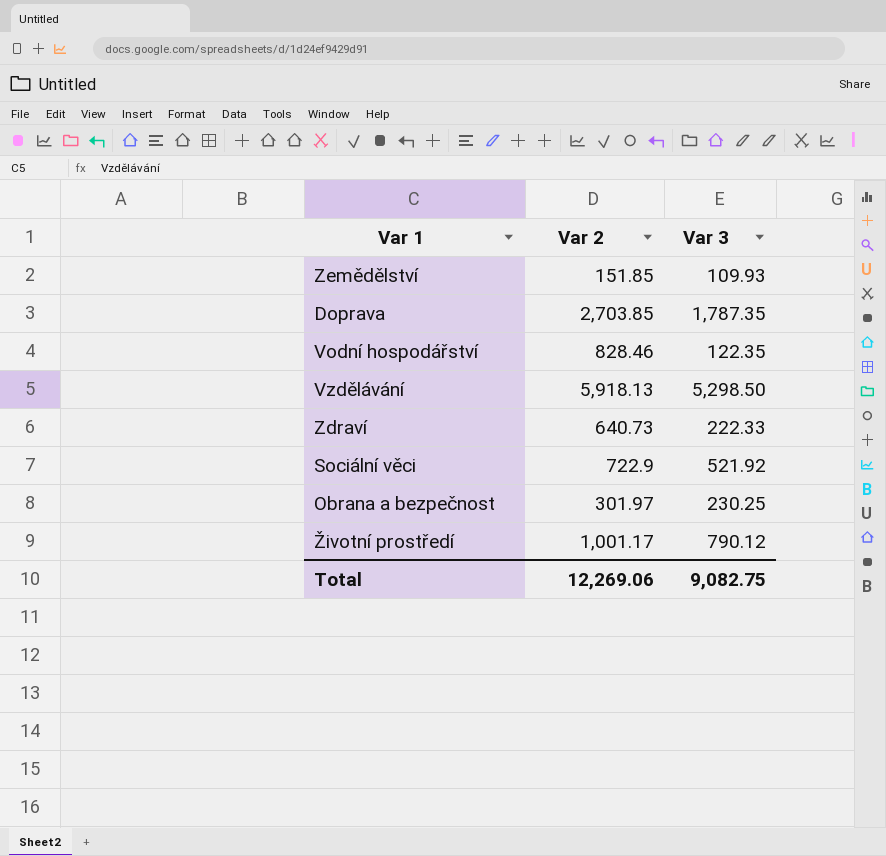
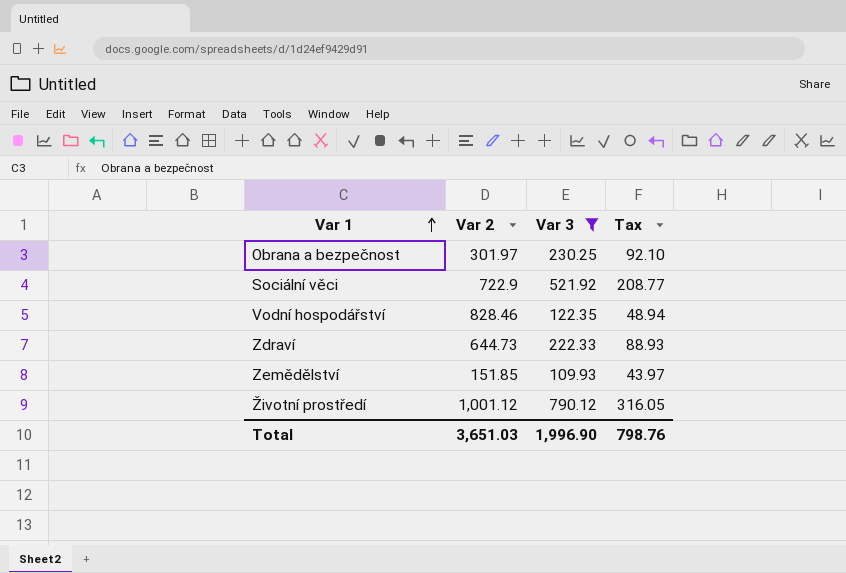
filter: none -> Var 3 <= 790.12
row order: none -> Var 1 ascending
column Tax | formula: none -> [Var 3] * 0.4
Zdraví | Var 2: 640.73 -> 644.73
Životní prostředí | Var 2: 1,001.17 -> 1,001.12
Total | Var 2: 12,269.06 -> 3,651.03
Total | Var 3: 9,082.75 -> 1,996.90

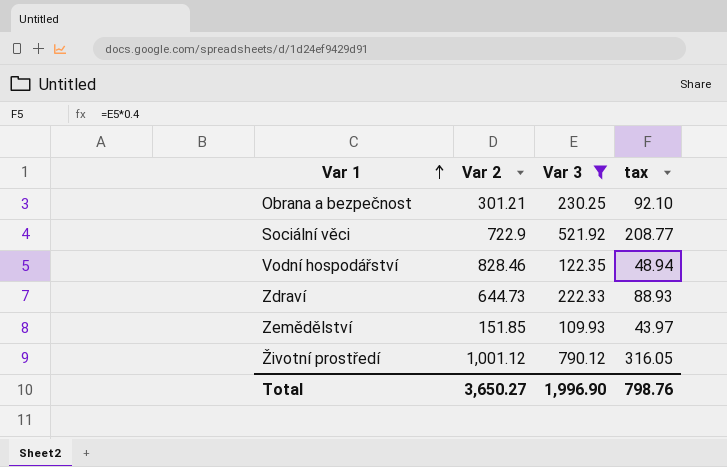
column name: Tax -> tax
Obrana a bezpečnost | Var 2: 301.97 -> 301.21
Total | Var 2: 3,651.03 -> 3,650.27

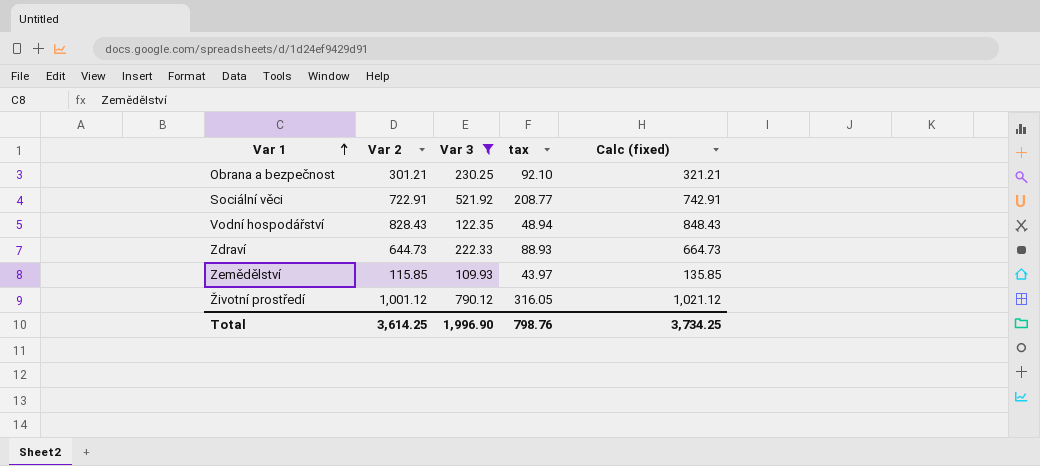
column Calc (fixed) | formula: none -> [Var 2] + 20
Sociální věci | Var 2: 722.9 -> 722.91
Vodní hospodářství | Var 2: 828.46 -> 828.43
Zemědělství | Var 2: 151.85 -> 115.85
Total | Var 2: 3,650.27 -> 3,614.25

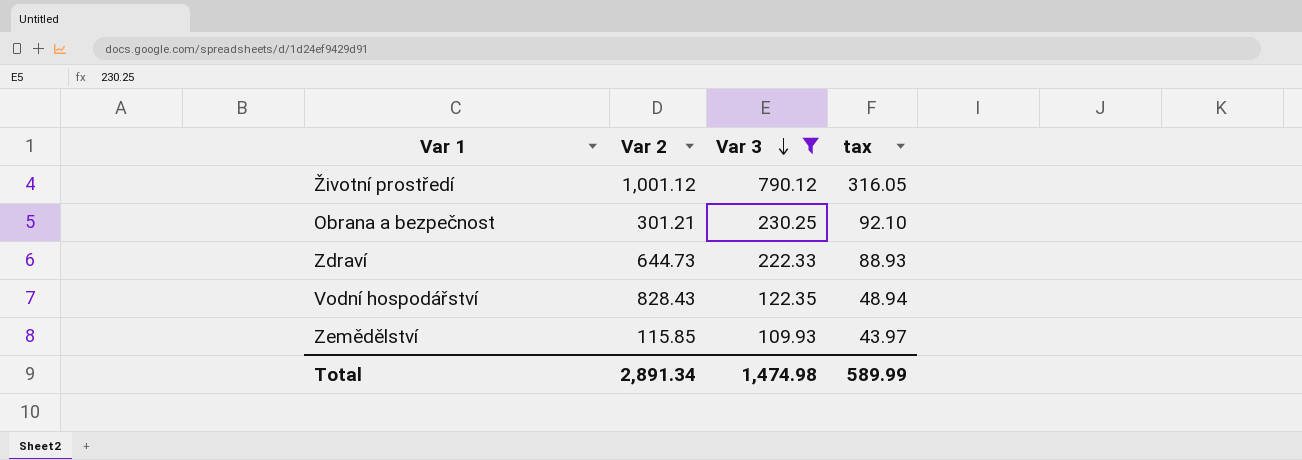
row order: Var 1 ascending -> Var 3 descending
column Calc (fixed) | formula: [Var 2] + 20 -> none
row Sociální věci: 722.91 | 521.92 | 208.77 | 742.91 -> none
Total | Var 2: 3,614.25 -> 2,891.34
Total | Var 3: 1,996.90 -> 1,474.98
Total | tax: 798.76 -> 589.99

